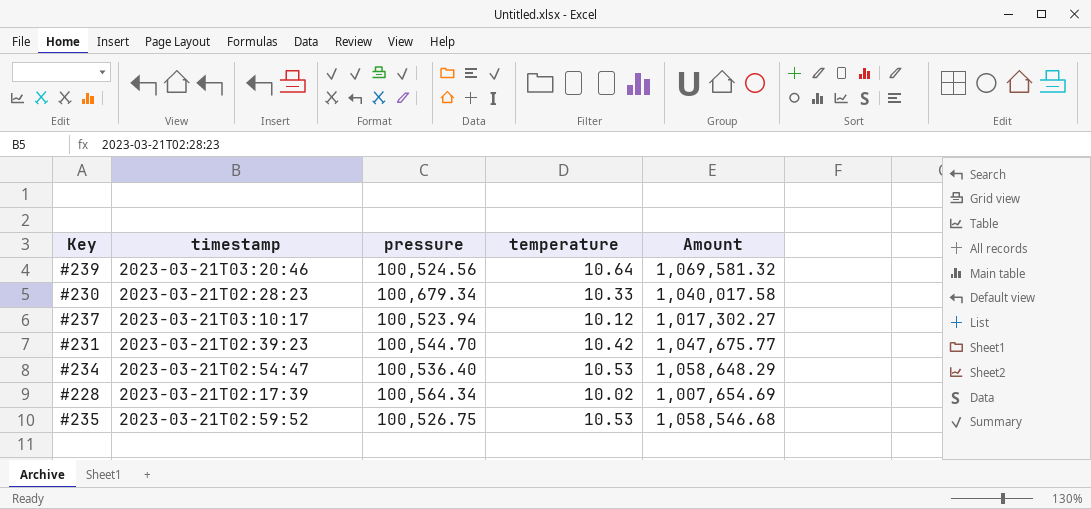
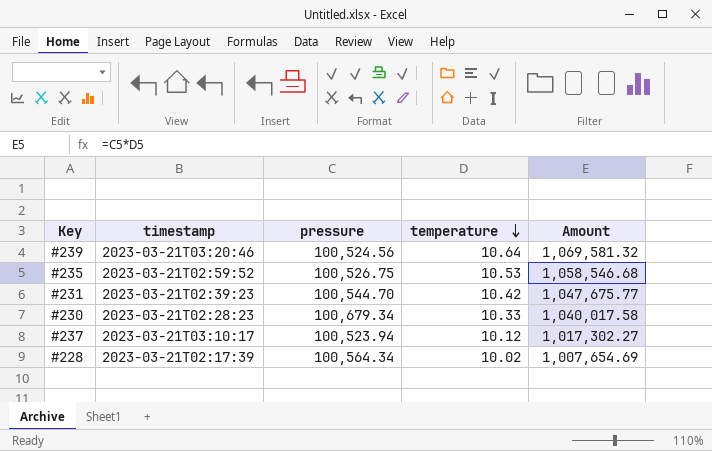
row order: none -> temperature descending
row #234: 2023-03-21T02:54:47 | 100,536.40 | 10.53 | 1,058,648.29 -> none

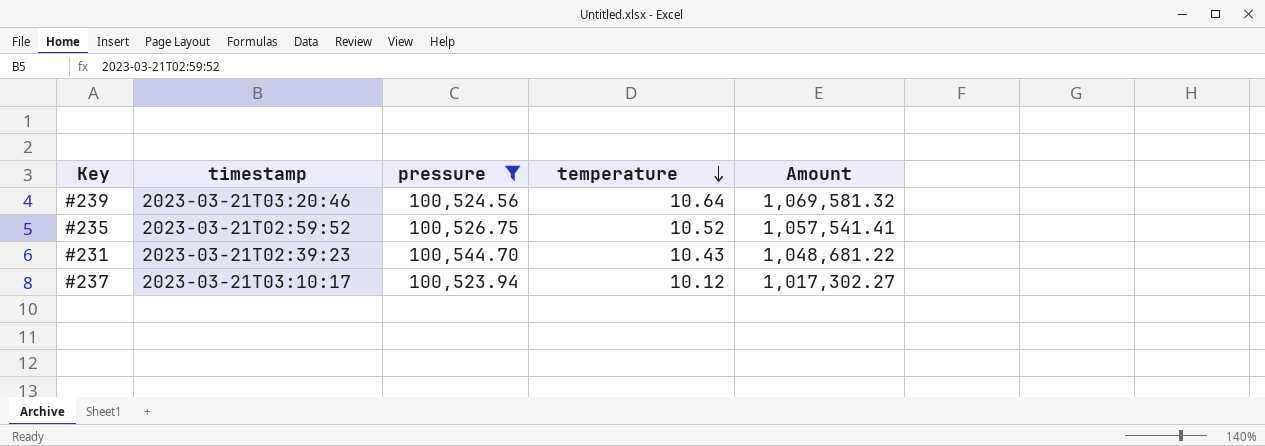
filter: none -> pressure <= 100,544.70
#235 | temperature: 10.53 -> 10.52
#235 | Amount: 1,058,546.68 -> 1,057,541.41
#231 | temperature: 10.42 -> 10.43
#231 | Amount: 1,047,675.77 -> 1,048,681.22

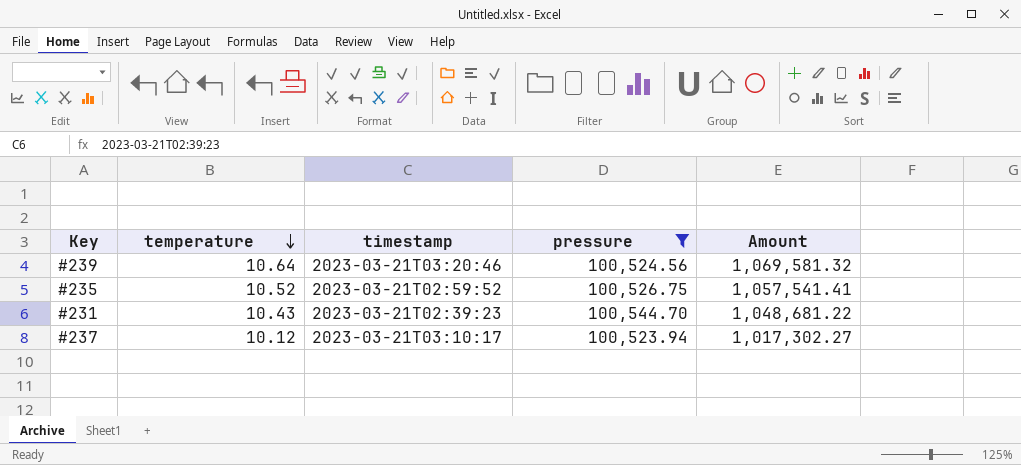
column temperature | position: 4 -> 2

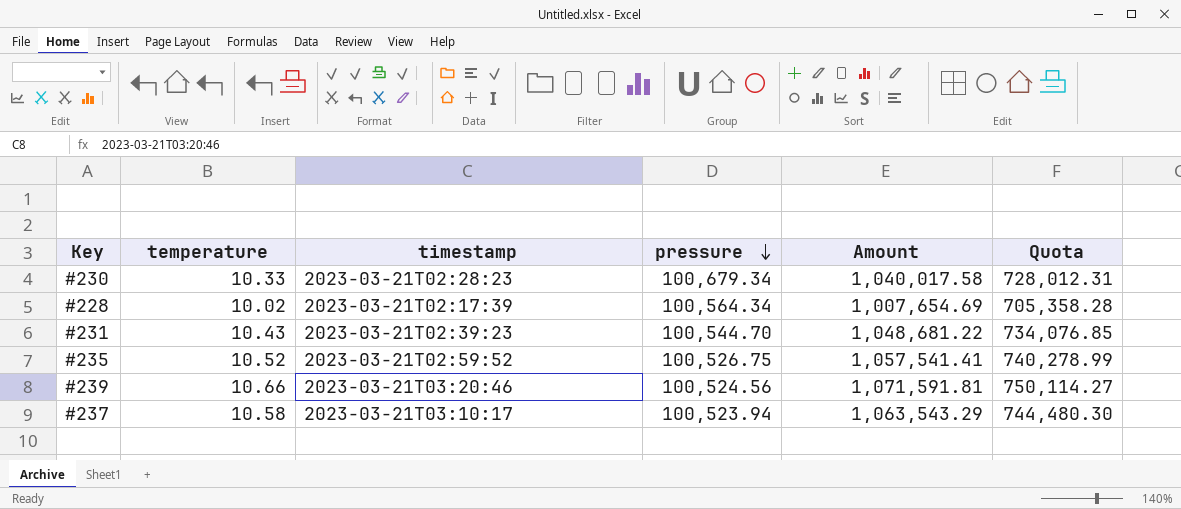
filter: pressure <= 100,544.70 -> none
row order: temperature descending -> pressure descending
column Quota | formula: none -> [Amount] * 0.7
#239 | temperature: 10.64 -> 10.66
#239 | Amount: 1,069,581.32 -> 1,071,591.81
#237 | temperature: 10.12 -> 10.58
#237 | Amount: 1,017,302.27 -> 1,063,543.29

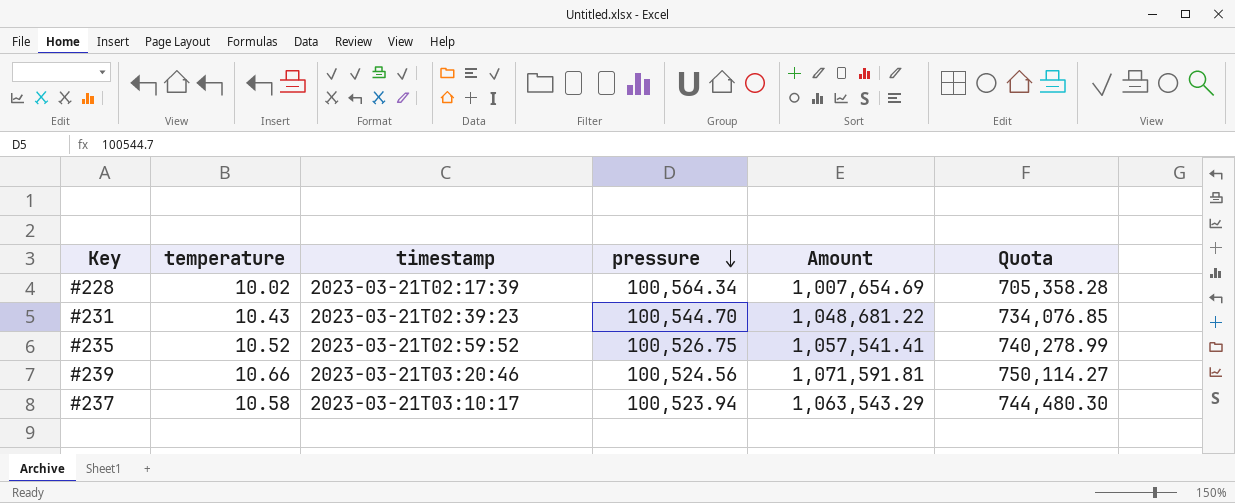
row #230: 10.33 | 2023-03-21T02:28:23 | 100,679.34 | 1,040,017.58 | 728,012.31 -> none

